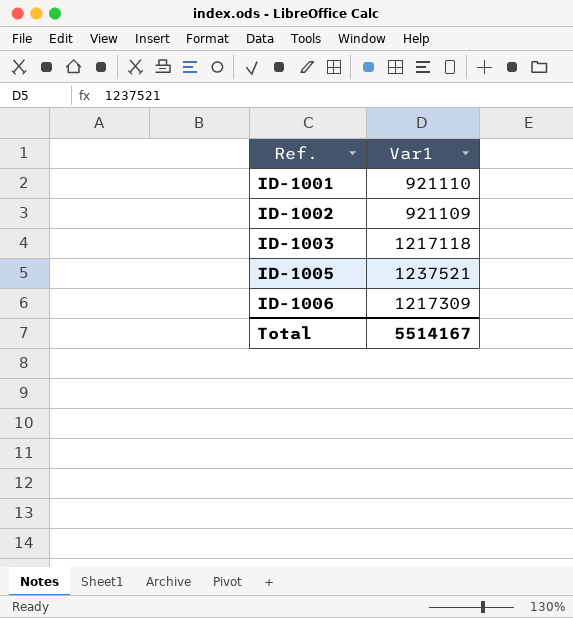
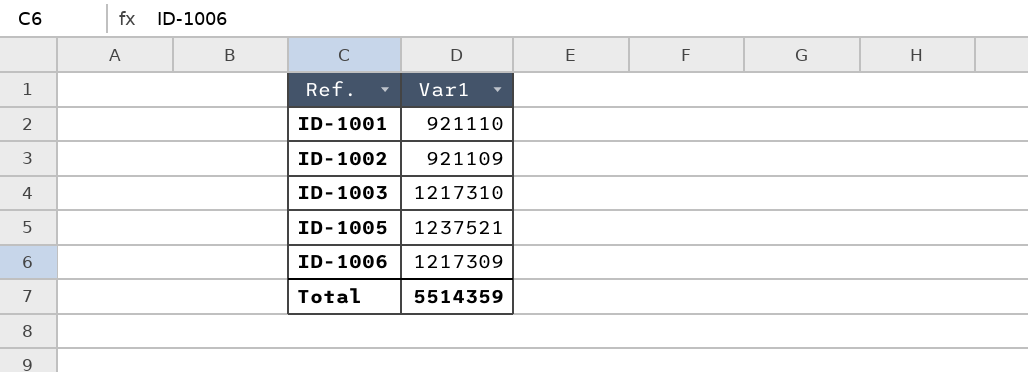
ID-1003 | Var1: 1217118 -> 1217310
Total | Var1: 5514167 -> 5514359

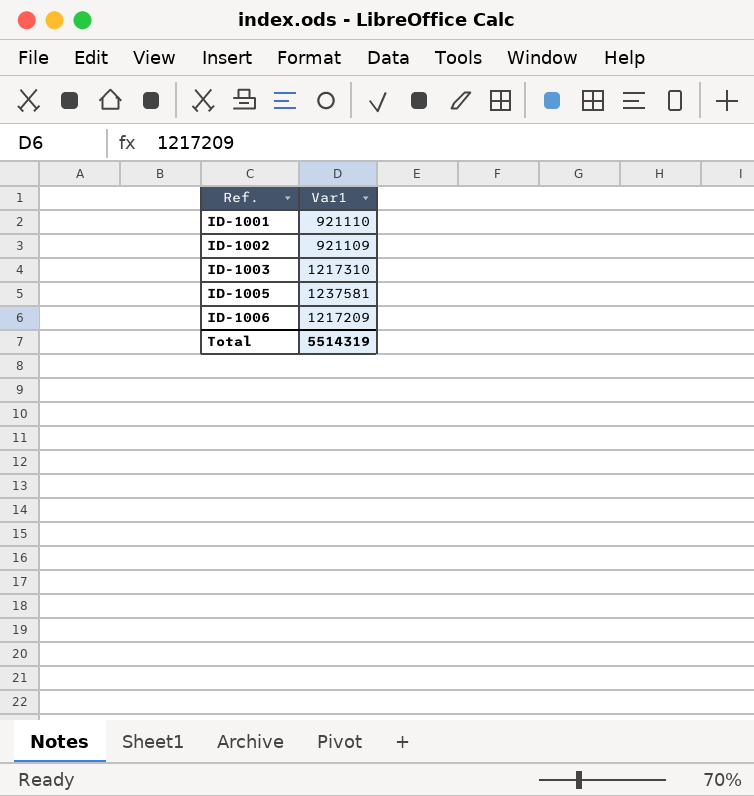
ID-1005 | Var1: 1237521 -> 1237581
ID-1006 | Var1: 1217309 -> 1217209
Total | Var1: 5514359 -> 5514319

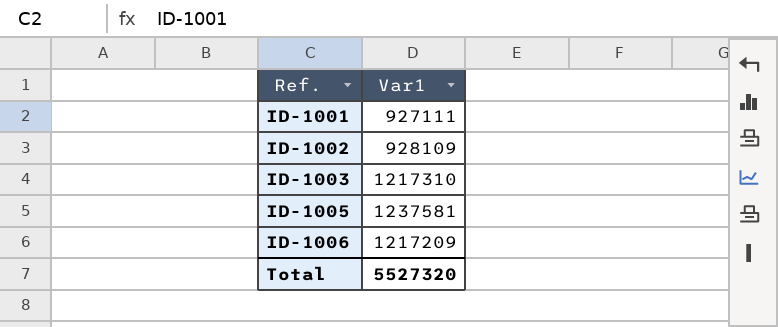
ID-1001 | Var1: 921110 -> 927111
ID-1002 | Var1: 921109 -> 928109
Total | Var1: 5514319 -> 5527320

